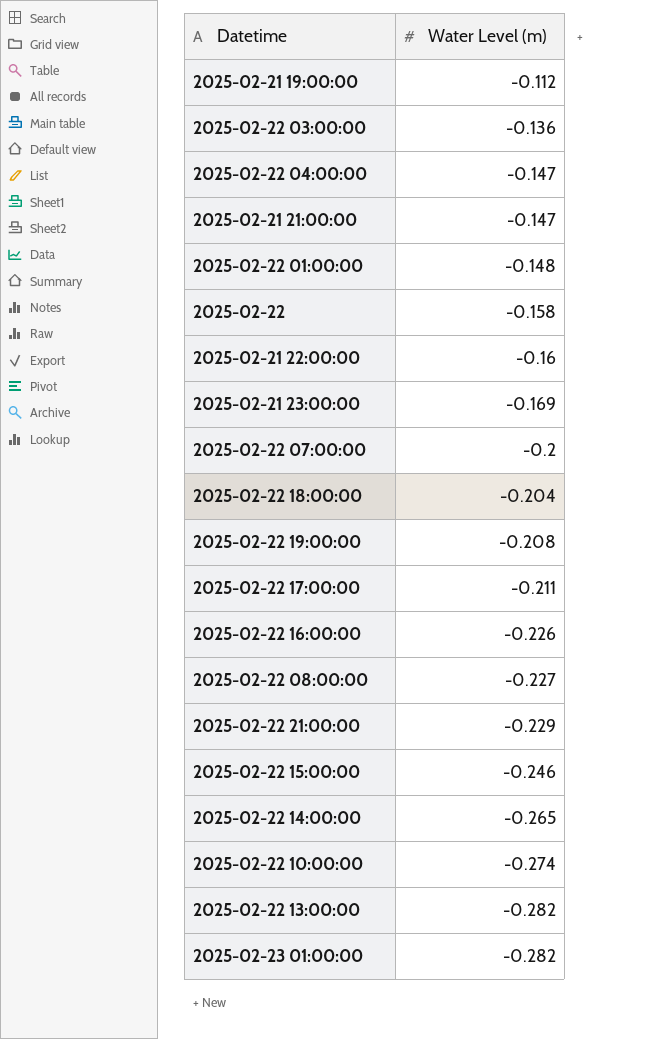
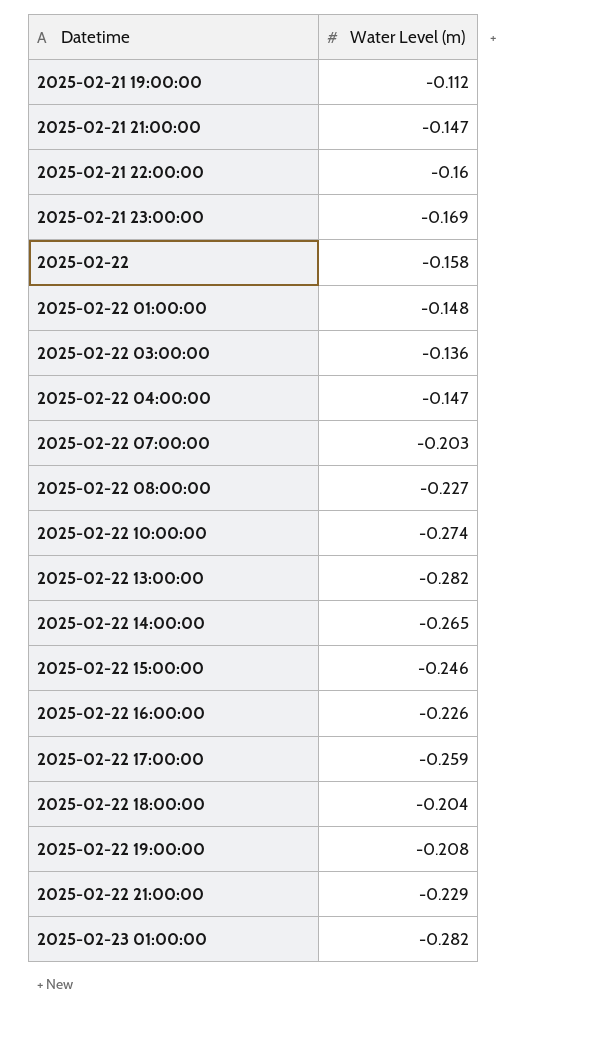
row order: Water Level (m) descending -> Datetime ascending
2025-02-22 07:00:00 | Water Level (m): -0.2 -> -0.203
2025-02-22 17:00:00 | Water Level (m): -0.211 -> -0.259

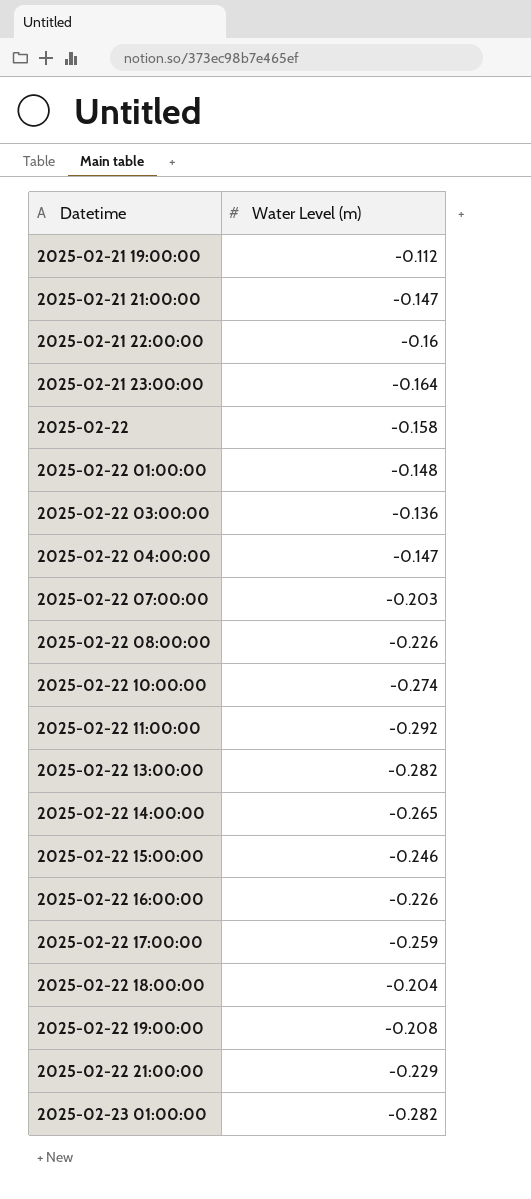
2025-02-21 23:00:00 | Water Level (m): -0.169 -> -0.164
2025-02-22 08:00:00 | Water Level (m): -0.227 -> -0.226
row 2025-02-22 11:00:00: none -> -0.292

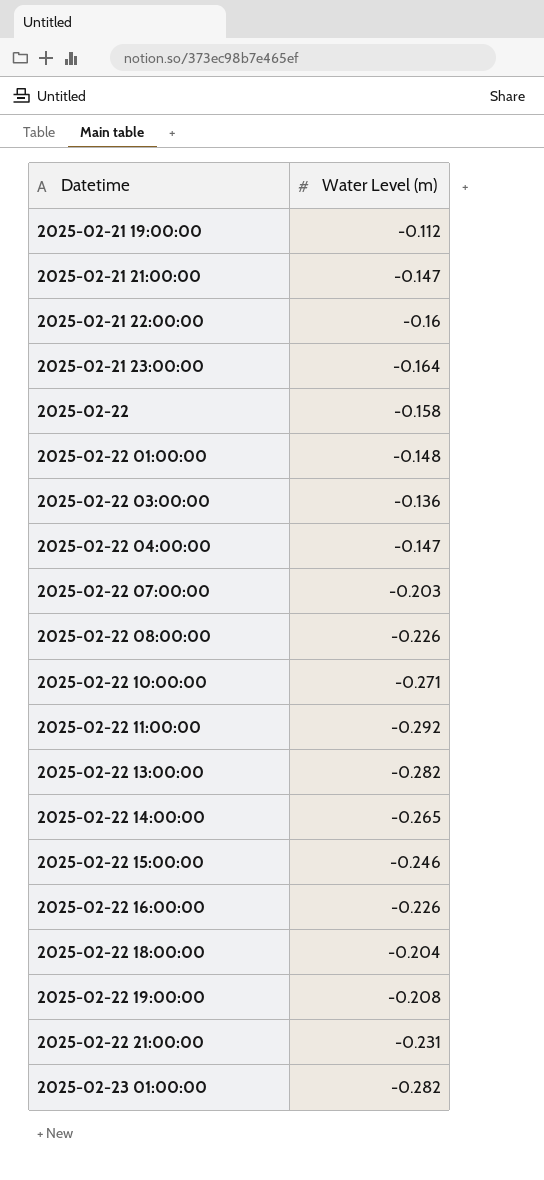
row 2025-02-22 17:00:00: -0.259 -> none
2025-02-22 10:00:00 | Water Level (m): -0.274 -> -0.271
2025-02-22 21:00:00 | Water Level (m): -0.229 -> -0.231

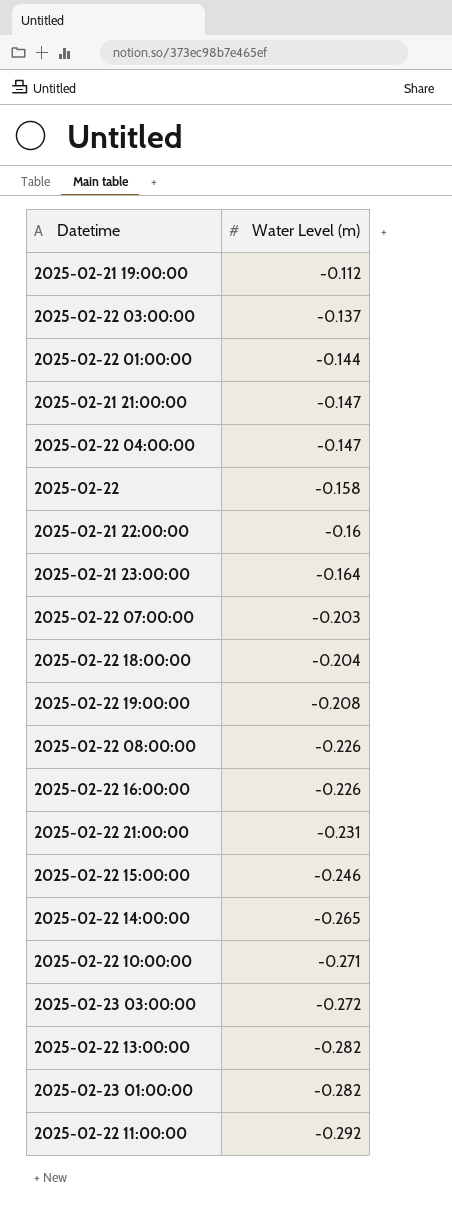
row order: Datetime ascending -> Water Level (m) descending
2025-02-22 03:00:00 | Water Level (m): -0.136 -> -0.137
2025-02-22 01:00:00 | Water Level (m): -0.148 -> -0.144
row 2025-02-23 03:00:00: none -> -0.272

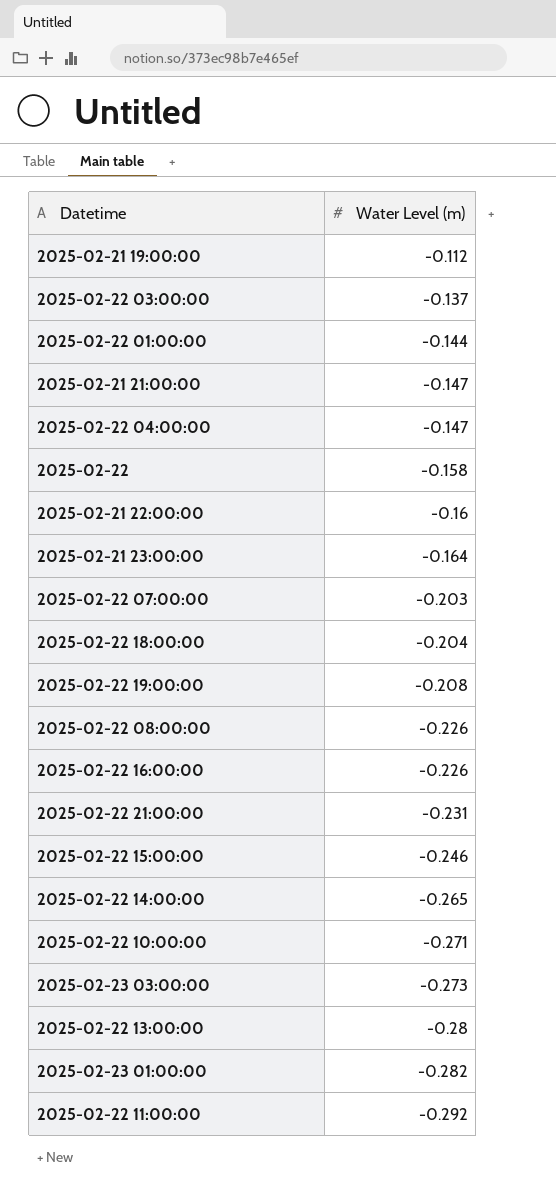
2025-02-23 03:00:00 | Water Level (m): -0.272 -> -0.273
2025-02-22 13:00:00 | Water Level (m): -0.282 -> -0.28

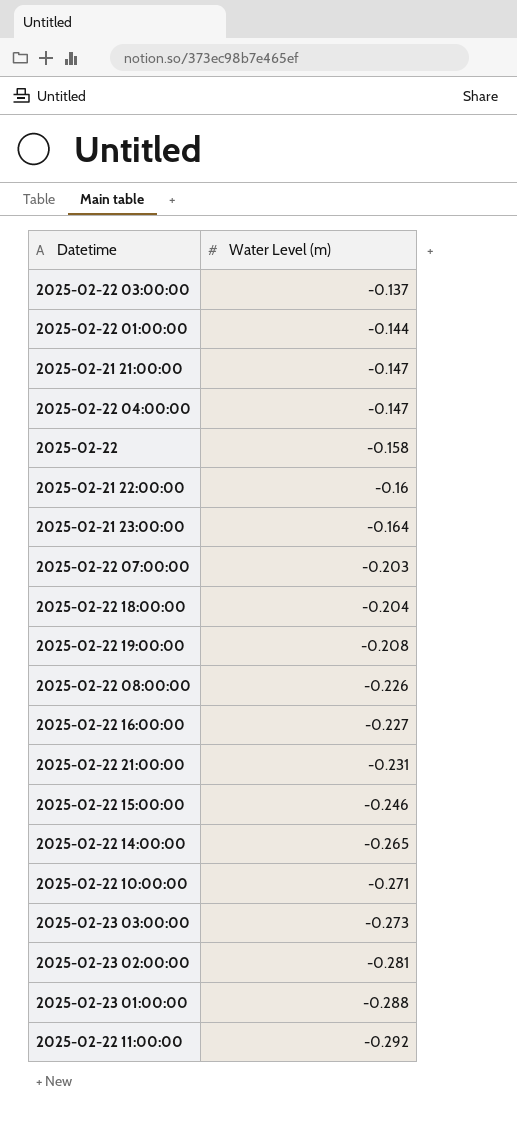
row 2025-02-21 19:00:00: -0.112 -> none
row 2025-02-22 13:00:00: -0.28 -> none
2025-02-22 16:00:00 | Water Level (m): -0.226 -> -0.227
row 2025-02-23 02:00:00: none -> -0.281
2025-02-23 01:00:00 | Water Level (m): -0.282 -> -0.288

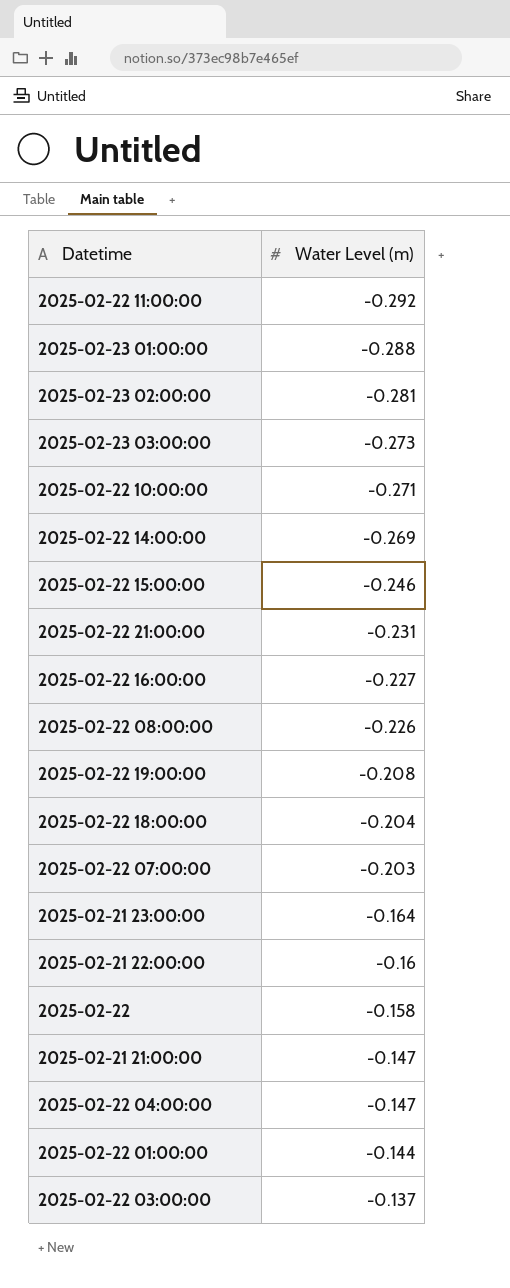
row order: Water Level (m) descending -> Water Level (m) ascending
2025-02-22 14:00:00 | Water Level (m): -0.265 -> -0.269

